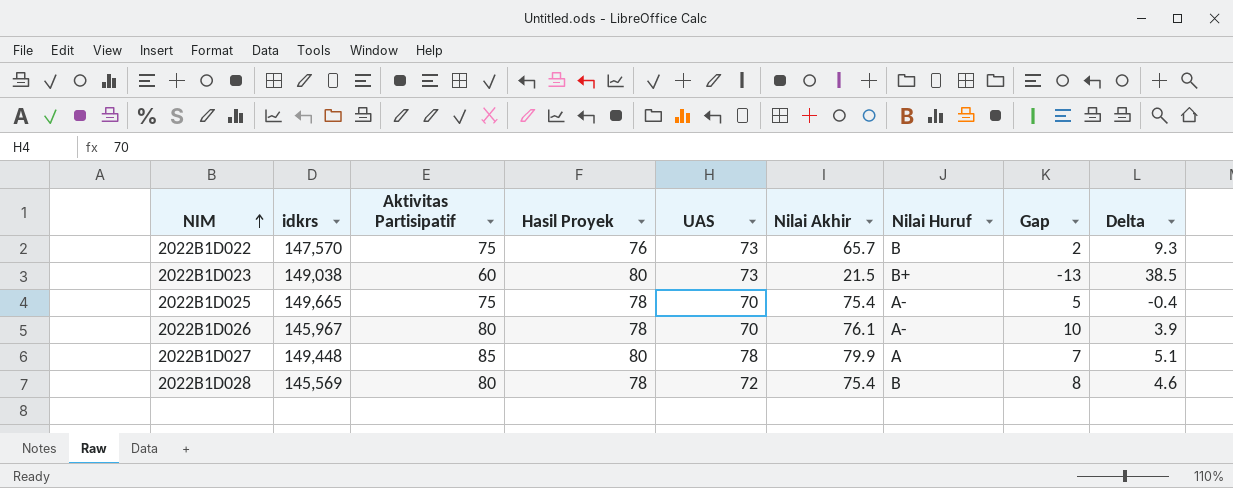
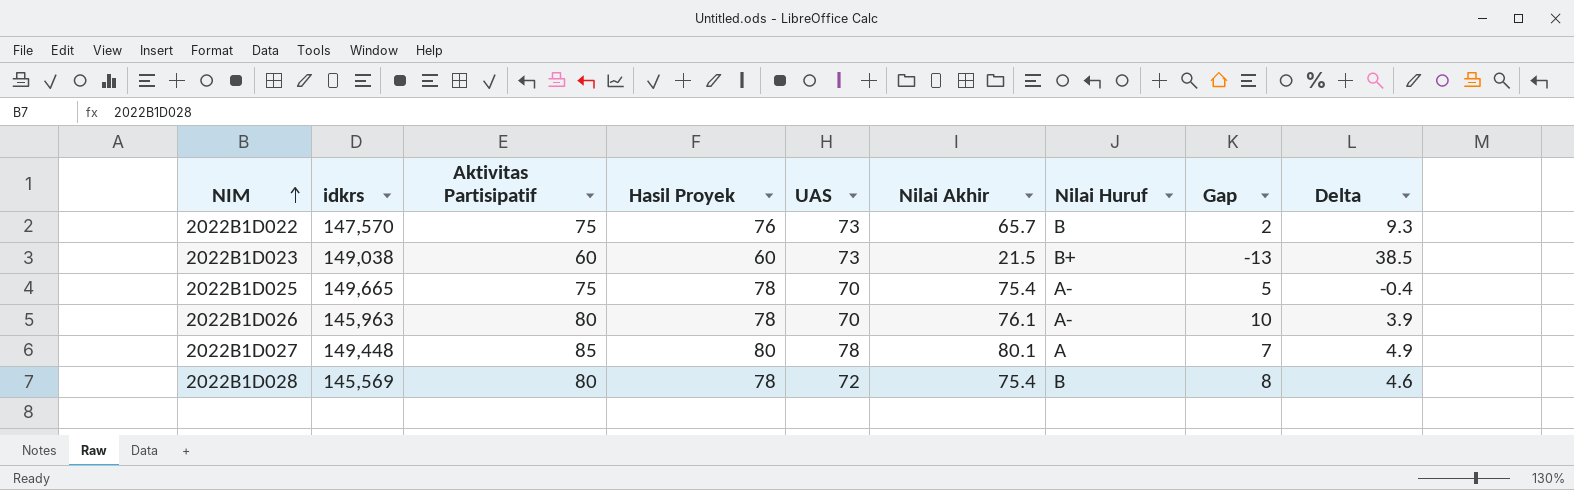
2022B1D023 | Hasil Proyek: 80 -> 60
2022B1D026 | idkrs: 145,967 -> 145,963
2022B1D027 | Nilai Akhir: 79.9 -> 80.1
2022B1D027 | Delta: 5.1 -> 4.9

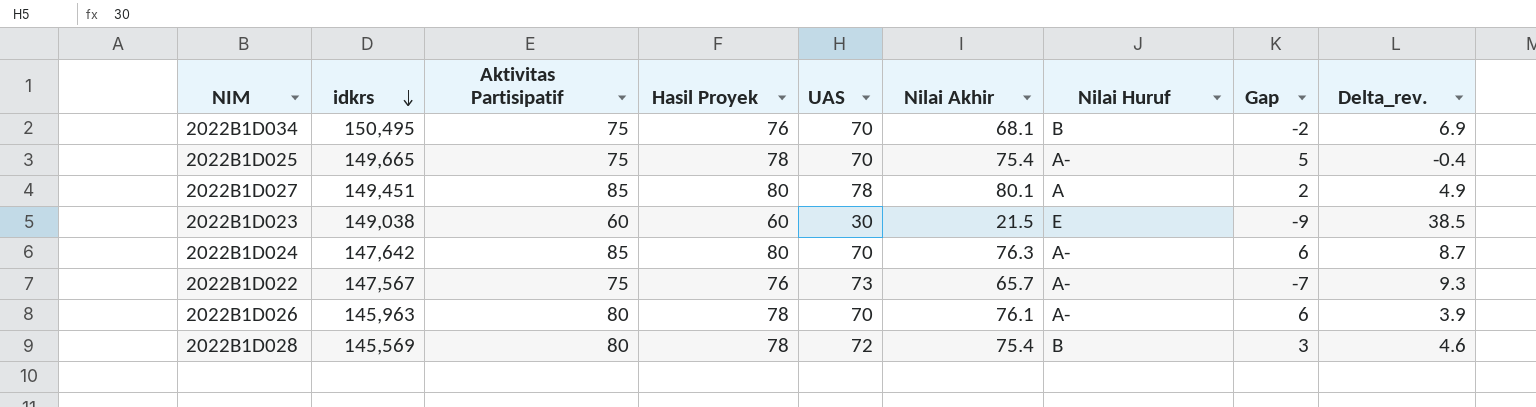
row order: NIM ascending -> idkrs descending
column Gap | formula: [Aktivitas Partisipatif] - [UAS] -> [Nilai Akhir] - [UAS]
column name: Delta -> Delta_rev.
row 2022B1D034: none -> 150,495 | 75 | 76 | 70 | 68.1 | B | -2 | 6.9
2022B1D027 | idkrs: 149,448 -> 149,451
2022B1D023 | UAS: 73 -> 30
2022B1D023 | Nilai Huruf: B+ -> E
row 2022B1D024: none -> 147,642 | 85 | 80 | 70 | 76.3 | A- | 6 | 8.7
2022B1D022 | idkrs: 147,570 -> 147,567
2022B1D022 | Nilai Huruf: B -> A-

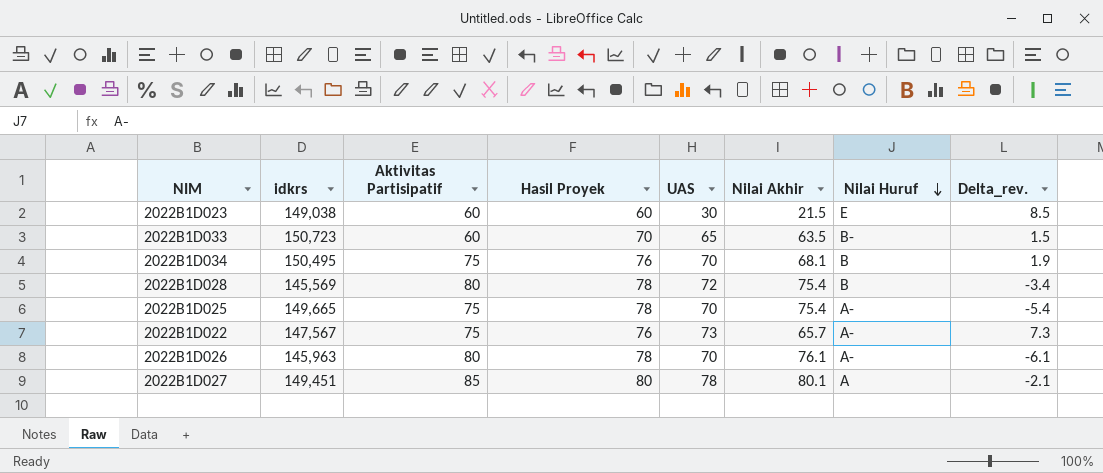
row order: idkrs descending -> Nilai Huruf descending
column Gap | formula: [Nilai Akhir] - [UAS] -> none
column Delta_rev. | formula: [Aktivitas Partisipatif] - [Nilai Akhir] -> [UAS] - [Nilai Akhir]
row 2022B1D024: 147,642 | 85 | 80 | 70 | 76.3 | A- | 6 | 8.7 -> none
row 2022B1D033: none -> 150,723 | 60 | 70 | 65 | 63.5 | B- | 1.5

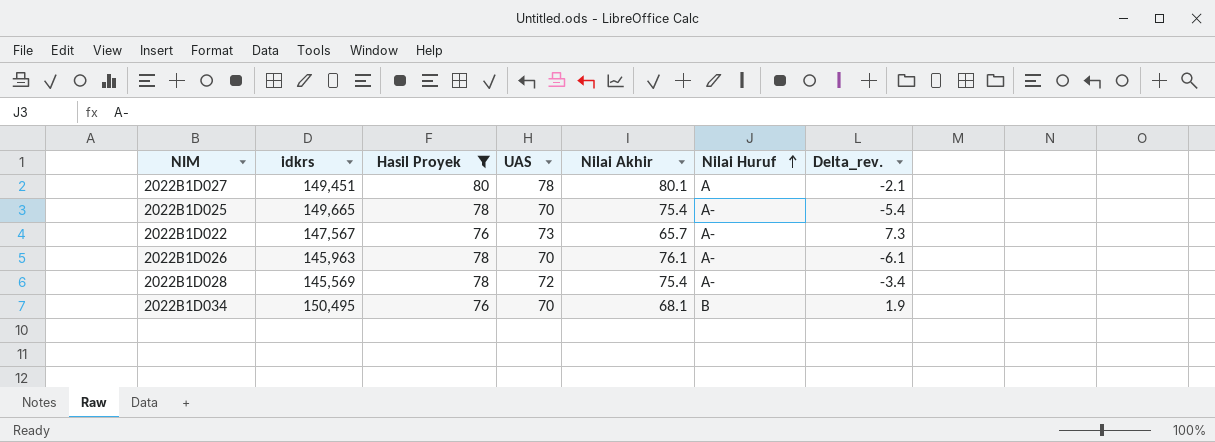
filter: none -> Hasil Proyek >= 76
row order: Nilai Huruf descending -> Nilai Huruf ascending
column Aktivitas Partisipatif | position: 3 -> none
2022B1D028 | Nilai Huruf: B -> A-

